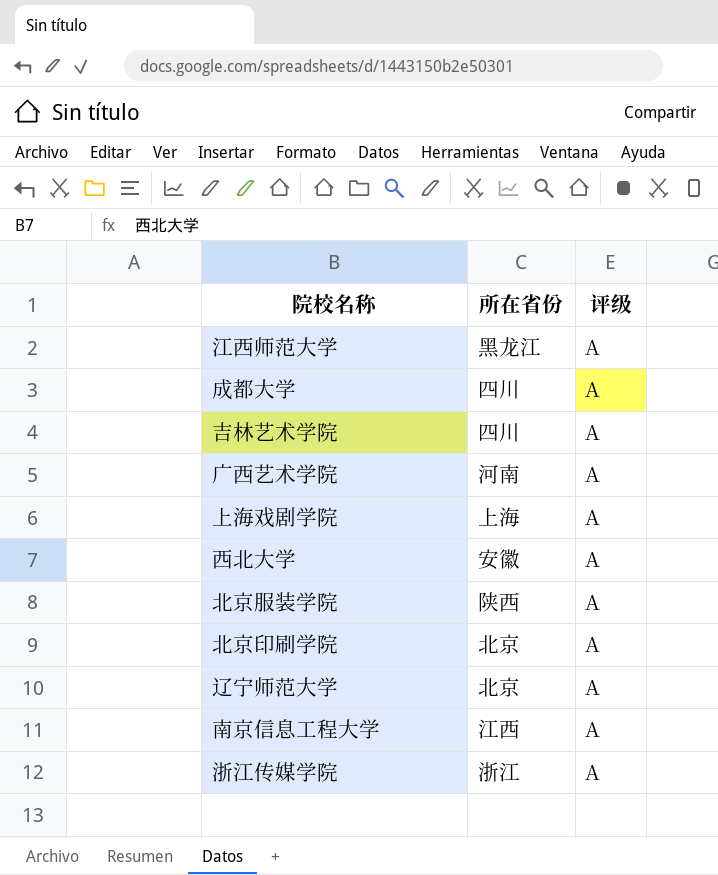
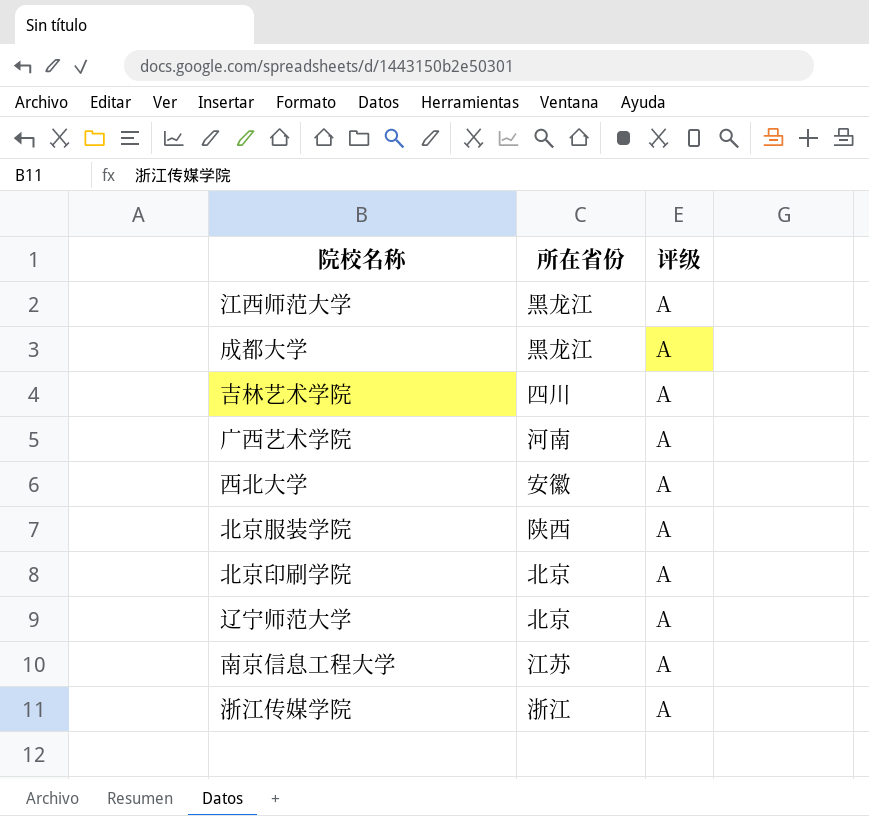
row 上海戏剧学院: 上海 | A -> none
成都大学 | 所在省份: 四川 -> 黑龙江
南京信息工程大学 | 所在省份: 江西 -> 江苏

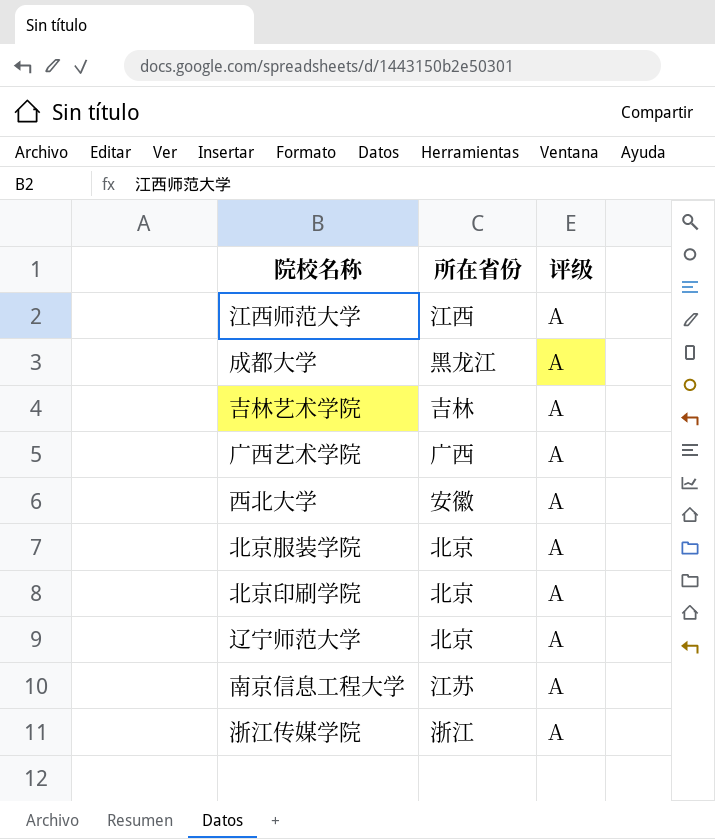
江西师范大学 | 所在省份: 黑龙江 -> 江西
吉林艺术学院 | 所在省份: 四川 -> 吉林
广西艺术学院 | 所在省份: 河南 -> 广西
北京服装学院 | 所在省份: 陕西 -> 北京

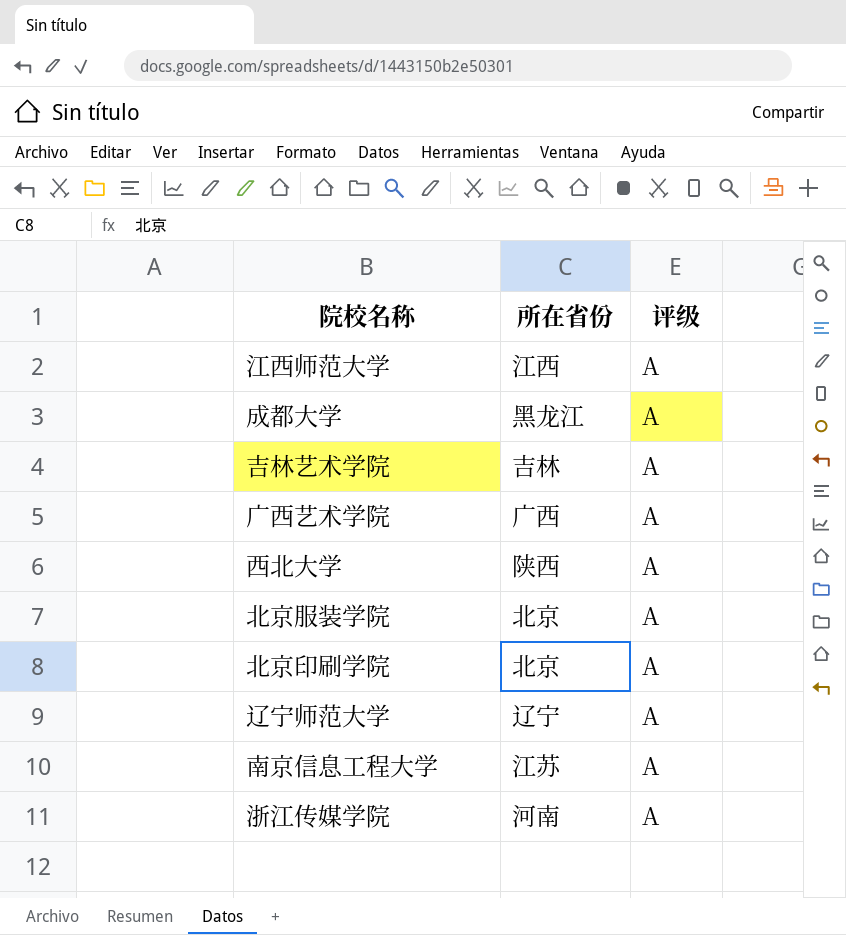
西北大学 | 所在省份: 安徽 -> 陕西
辽宁师范大学 | 所在省份: 北京 -> 辽宁
浙江传媒学院 | 所在省份: 浙江 -> 河南

